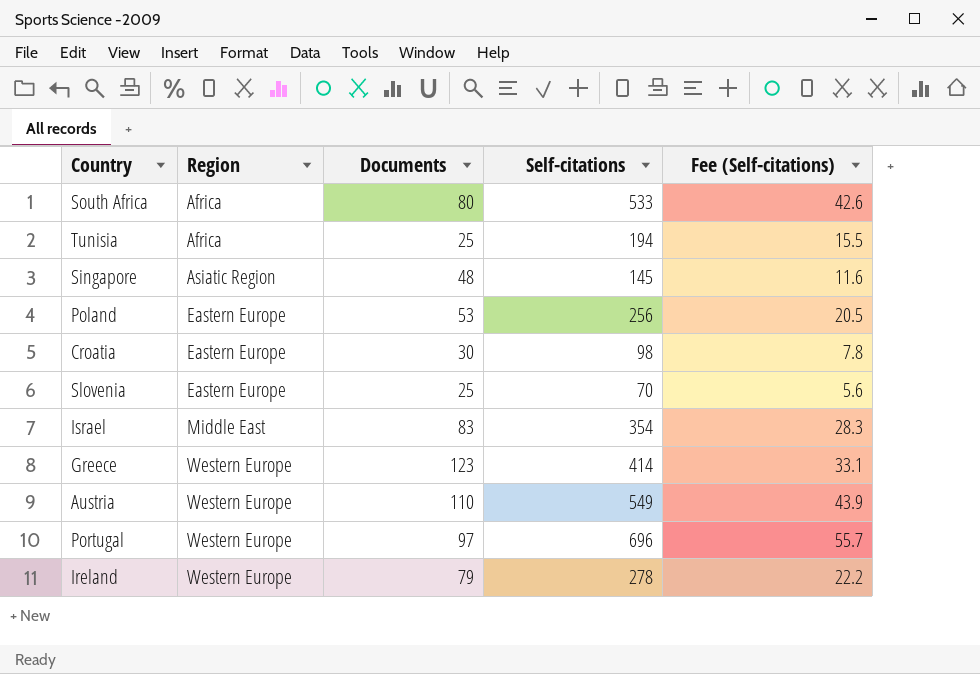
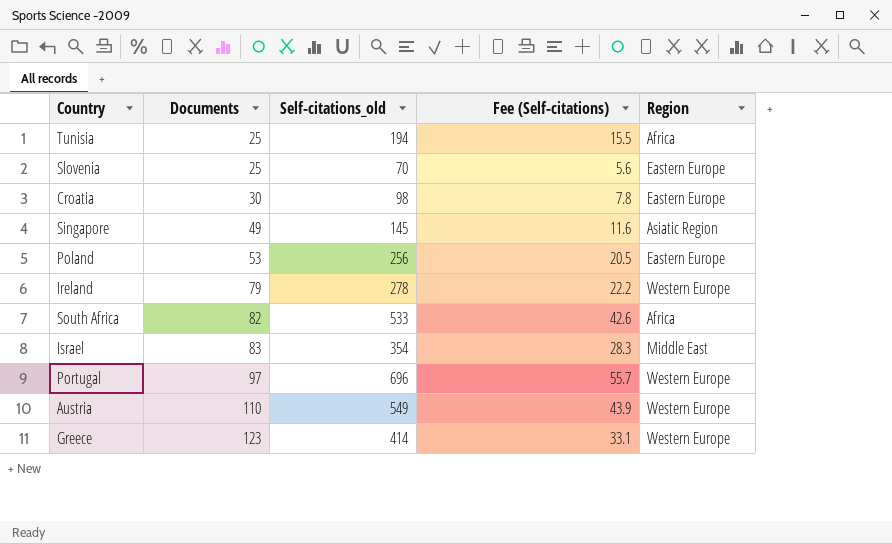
row order: Region ascending -> Documents ascending
column name: Self-citations -> Self-citations_old
column Region | position: 2 -> 5
Singapore | Documents: 48 -> 49
South Africa | Documents: 80 -> 82

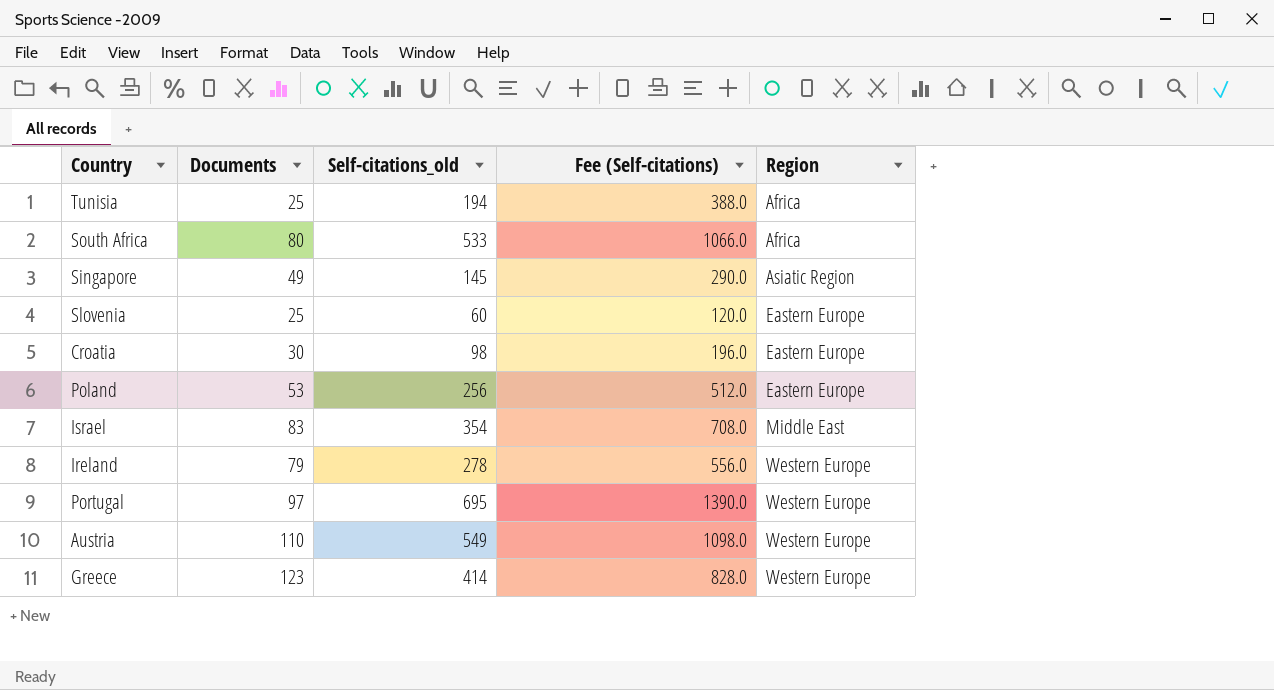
row order: Documents ascending -> Region ascending
column Fee (Self-citations) | formula: [Self-citations_old] * 0.08 -> [Self-citations_old] * 2
South Africa | Documents: 82 -> 80
Slovenia | Self-citations_old: 70 -> 60
Portugal | Self-citations_old: 696 -> 695

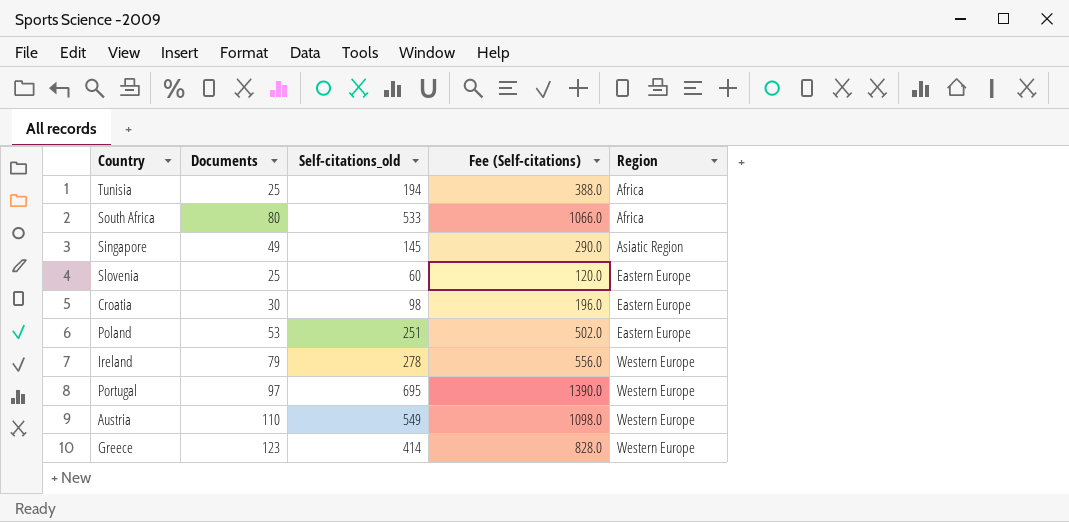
row Israel: 83 | 354 | 708.0 | Middle East -> none
Poland | Self-citations_old: 256 -> 251
Poland | Fee (Self-citations): 512.0 -> 502.0

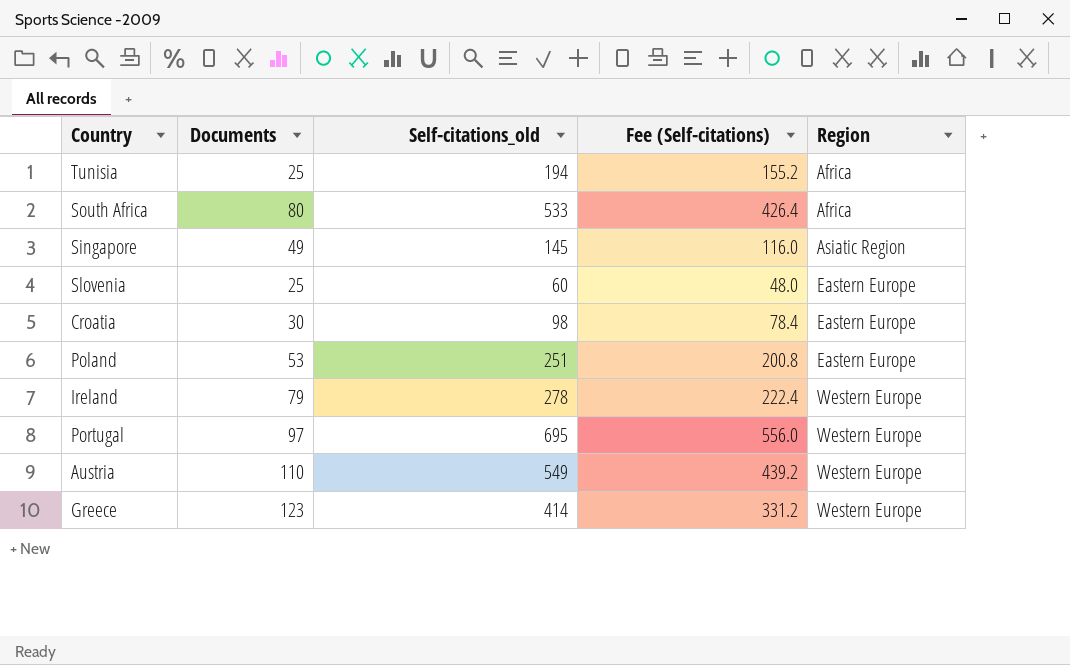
column Fee (Self-citations) | formula: [Self-citations_old] * 2 -> [Self-citations_old] * 0.8

